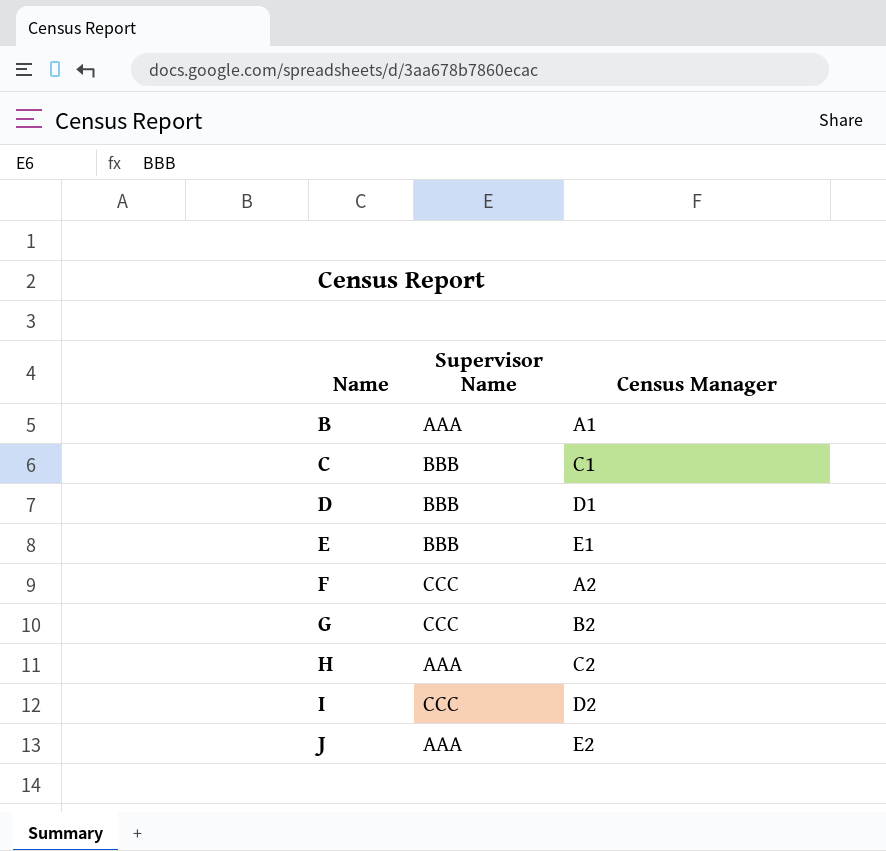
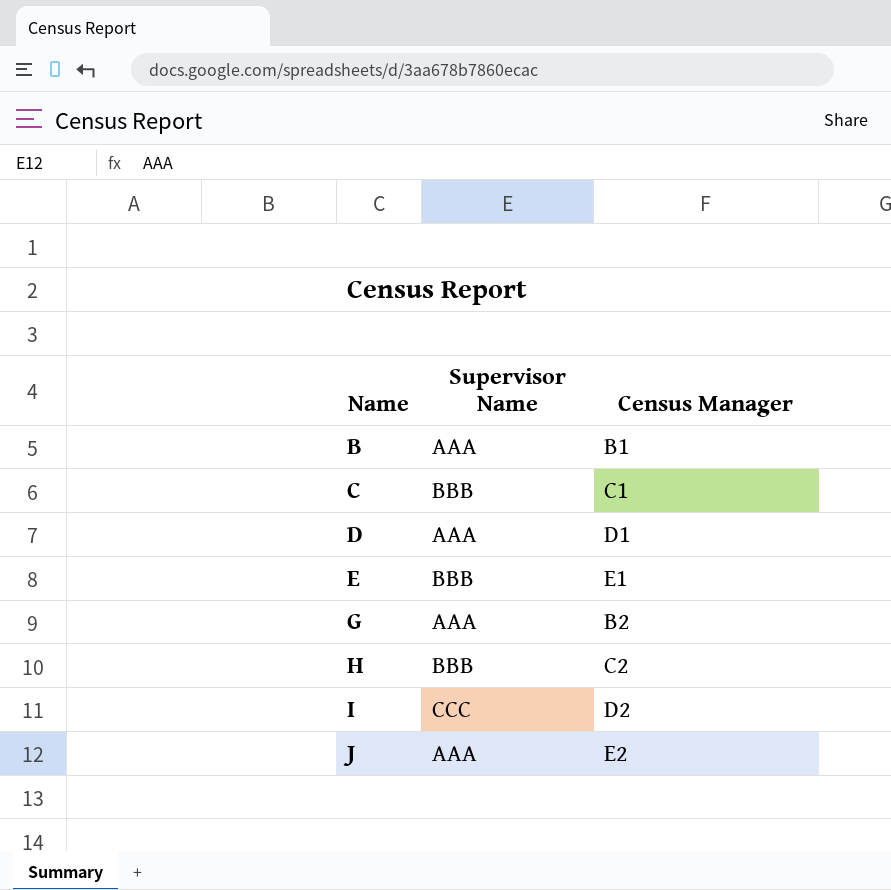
row F: CCC | A2 -> none
B | Census Manager: A1 -> B1
D | Supervisor Name: BBB -> AAA
G | Supervisor Name: CCC -> AAA
H | Supervisor Name: AAA -> BBB

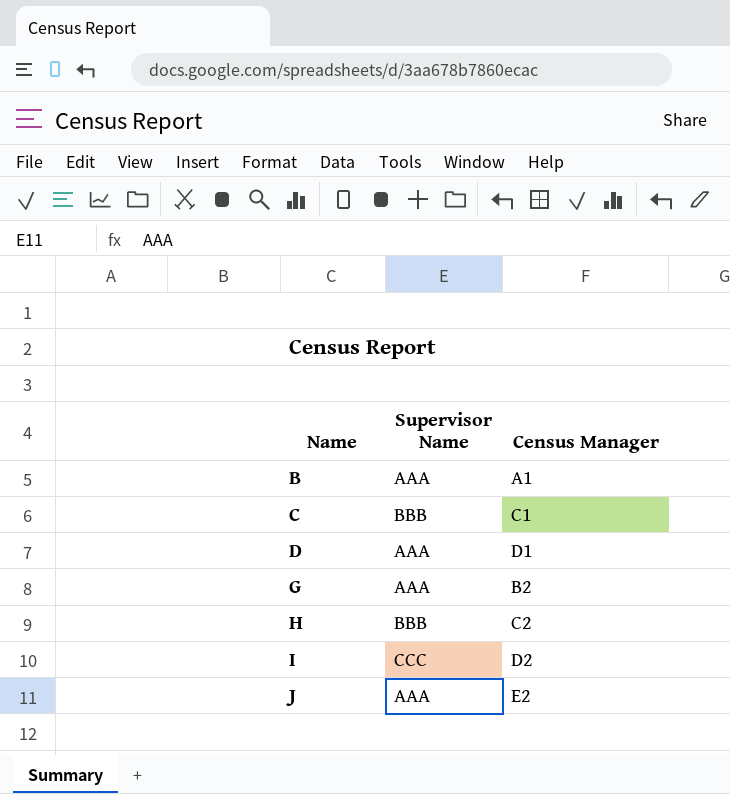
row E: BBB | E1 -> none
B | Census Manager: B1 -> A1

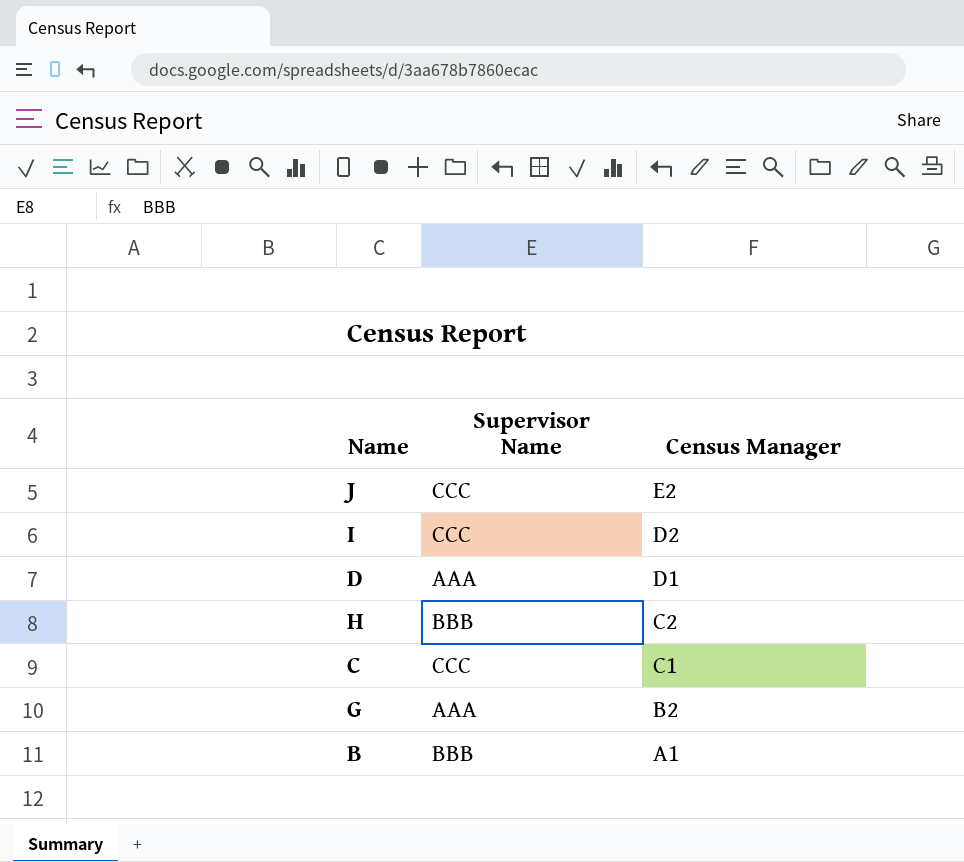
row order: Name ascending -> Census Manager descending
J | Supervisor Name: AAA -> CCC
C | Supervisor Name: BBB -> CCC
B | Supervisor Name: AAA -> BBB

